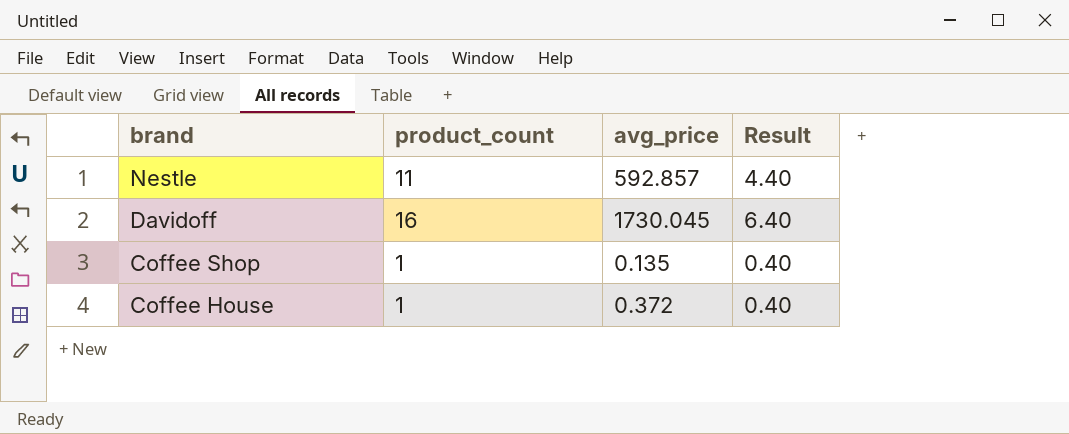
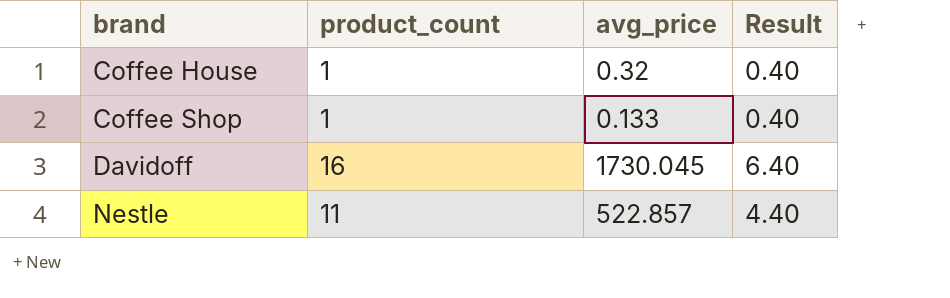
row order: brand descending -> brand ascending
Coffee House | avg_price: 0.372 -> 0.32
Coffee Shop | avg_price: 0.135 -> 0.133
Nestle | avg_price: 592.857 -> 522.857

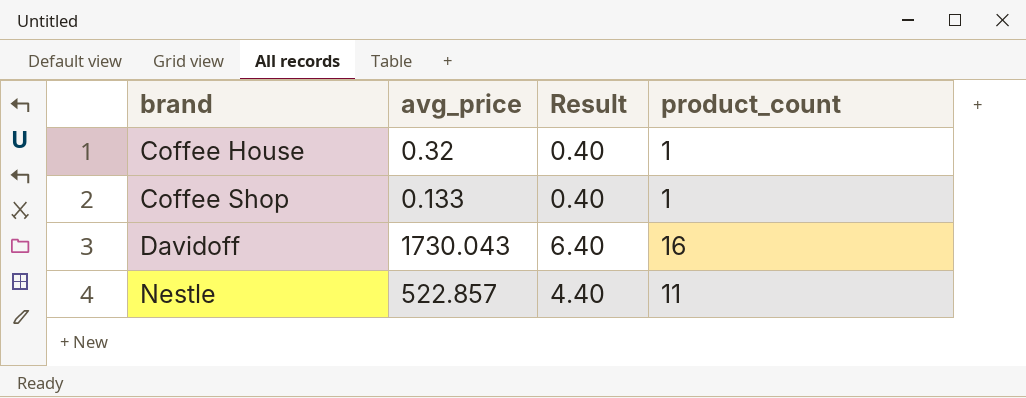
column product_count | position: 2 -> 4
Davidoff | avg_price: 1730.045 -> 1730.043

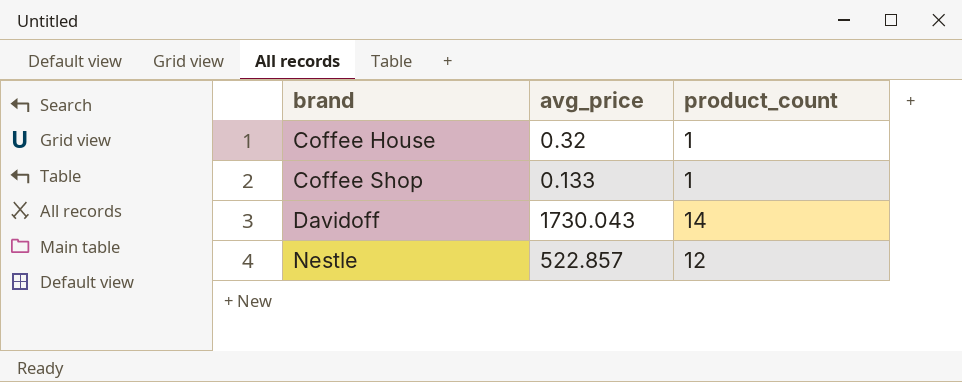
column Result | formula: [product_count] * 0.4 -> none
Davidoff | product_count: 16 -> 14
Nestle | product_count: 11 -> 12

